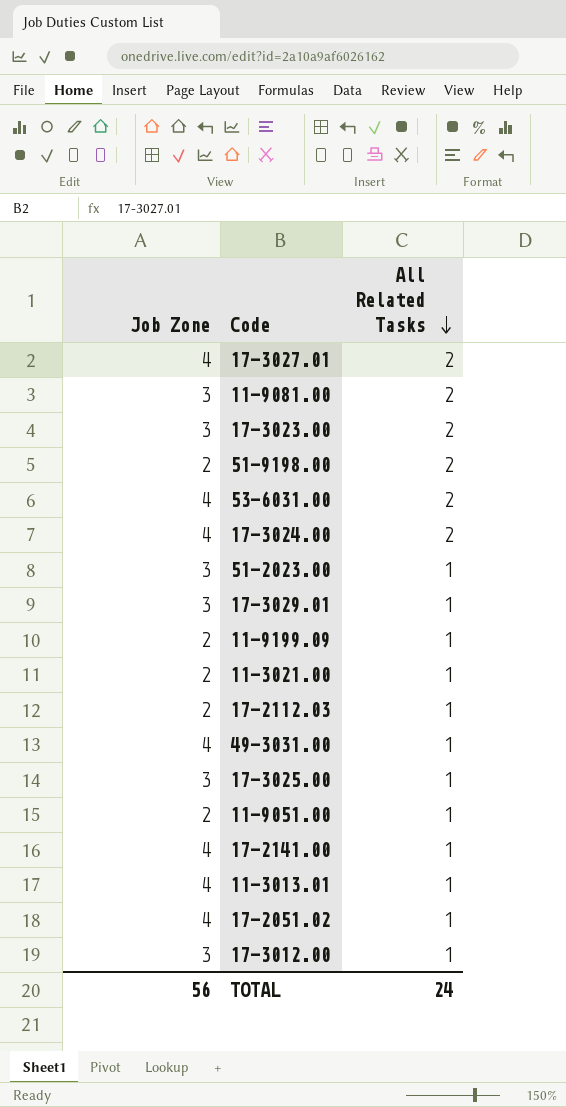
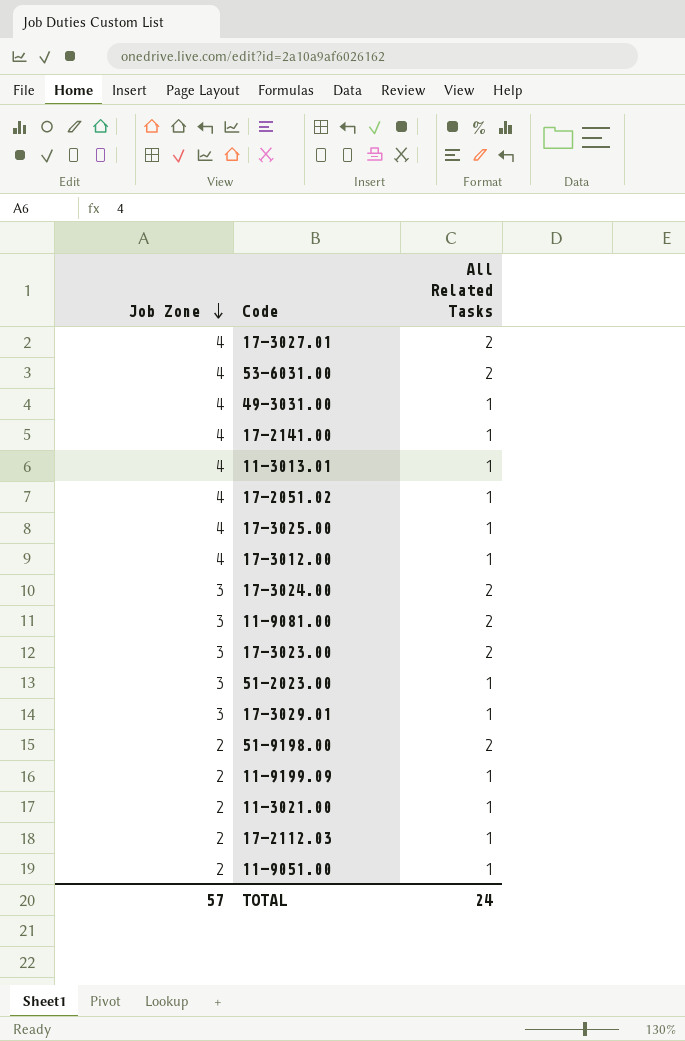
row order: All Related Tasks descending -> Job Zone descending
17-3025.00 | Job Zone: 3 -> 4
17-3012.00 | Job Zone: 3 -> 4
17-3024.00 | Job Zone: 4 -> 3
TOTAL | Job Zone: 56 -> 57

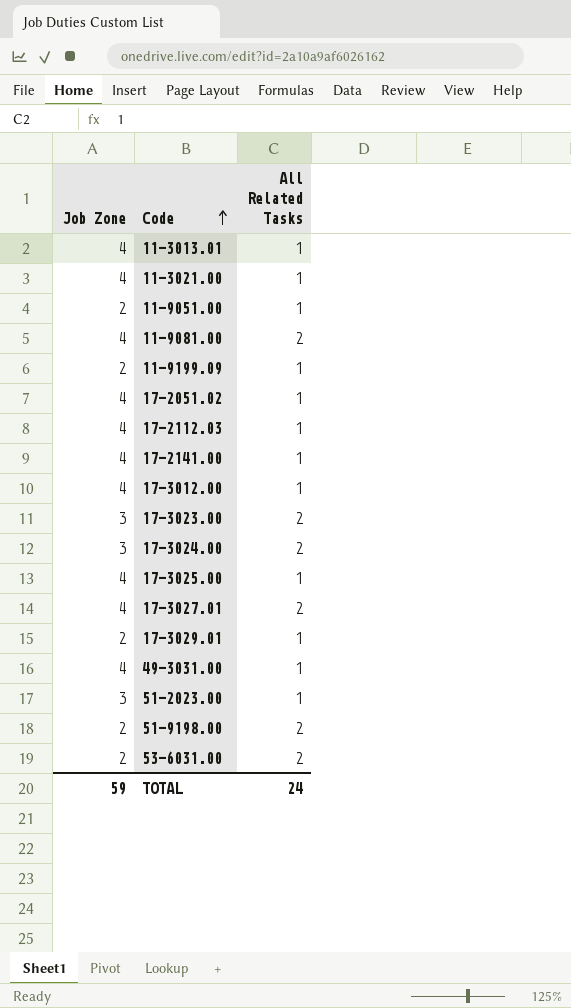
row order: Job Zone descending -> Code ascending
11-3021.00 | Job Zone: 2 -> 4
11-9081.00 | Job Zone: 3 -> 4
17-2112.03 | Job Zone: 2 -> 4
17-3029.01 | Job Zone: 3 -> 2
53-6031.00 | Job Zone: 4 -> 2
TOTAL | Job Zone: 57 -> 59

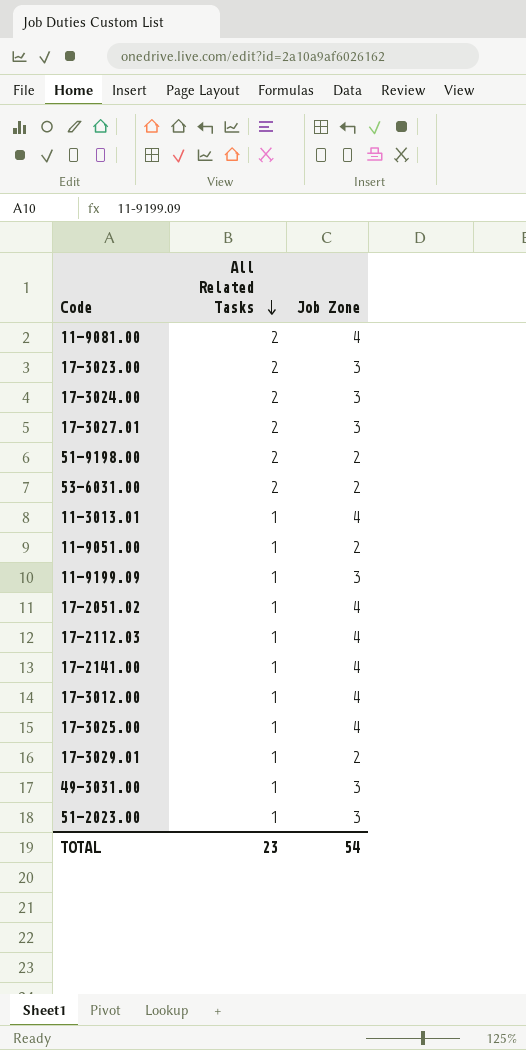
row order: Code ascending -> All Related Tasks descending
column Job Zone | position: 1 -> 3
row 11-3021.00: 4 | 1 -> none
17-3027.01 | Job Zone: 4 -> 3
11-9199.09 | Job Zone: 2 -> 3
49-3031.00 | Job Zone: 4 -> 3
TOTAL | All Related Tasks: 24 -> 23
TOTAL | Job Zone: 59 -> 54

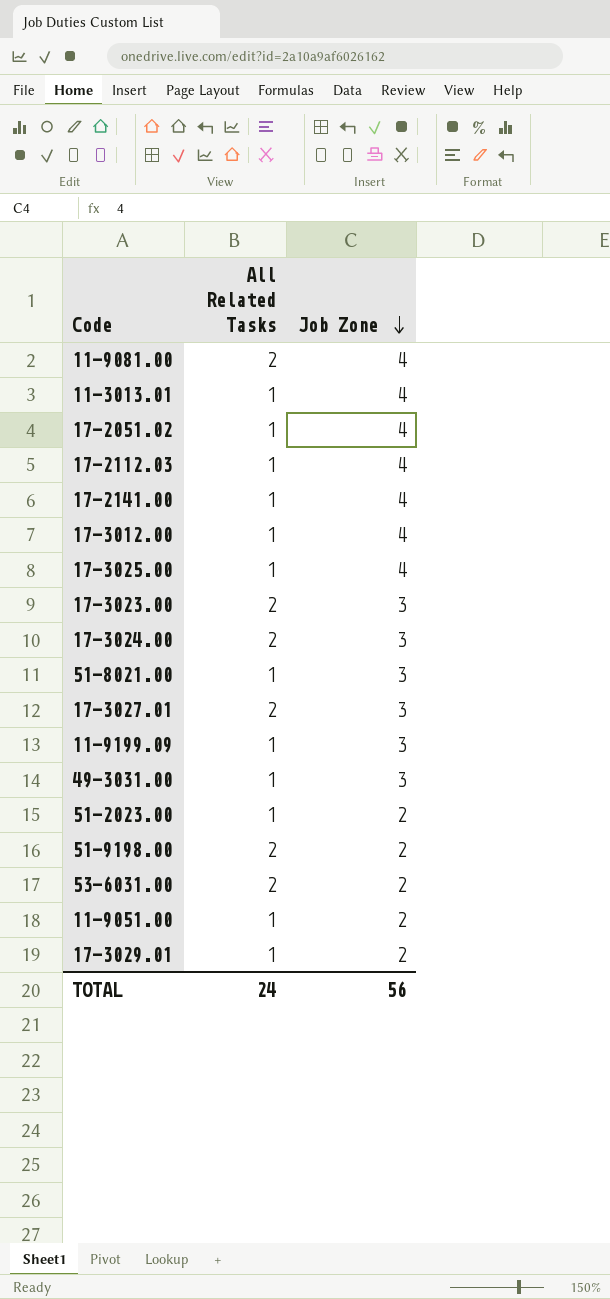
row order: All Related Tasks descending -> Job Zone descending
row 51-8021.00: none -> 1 | 3
51-2023.00 | Job Zone: 3 -> 2
TOTAL | All Related Tasks: 23 -> 24
TOTAL | Job Zone: 54 -> 56

